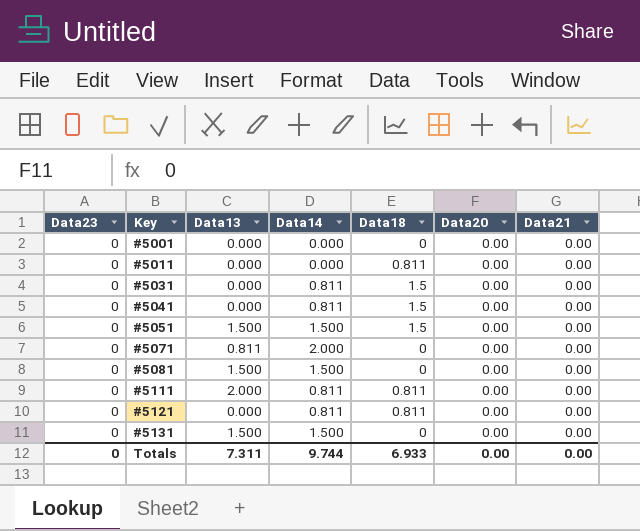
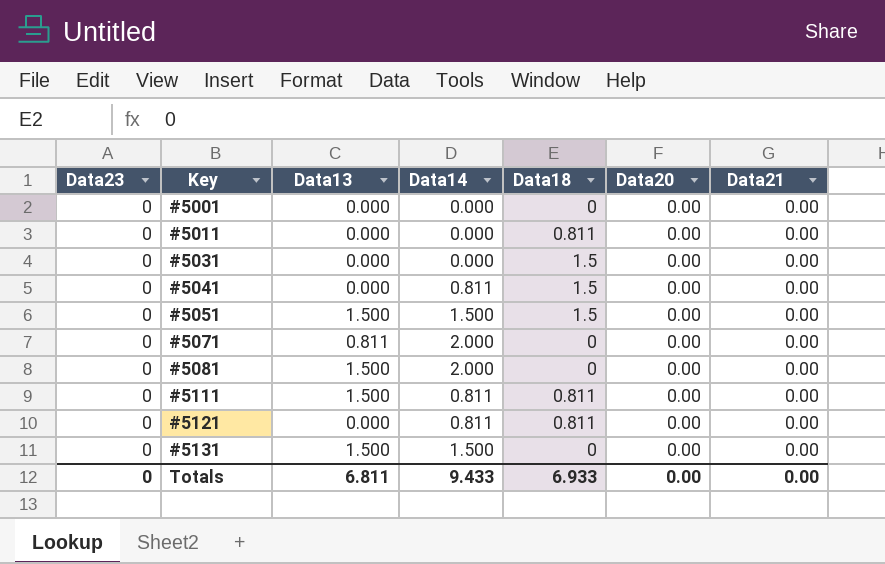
#5031 | Data14: 0.811 -> 0.000
#5081 | Data14: 1.500 -> 2.000
#5111 | Data13: 2.000 -> 1.500
Totals | Data13: 7.311 -> 6.811
Totals | Data14: 9.744 -> 9.433

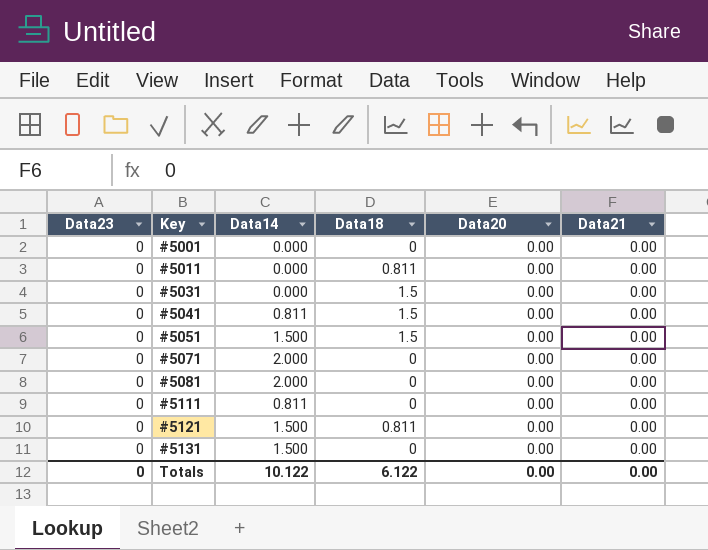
column Data13 | position: 3 -> none
#5111 | Data18: 0.811 -> 0
#5121 | Data14: 0.811 -> 1.500
Totals | Data14: 9.433 -> 10.122
Totals | Data18: 6.933 -> 6.122

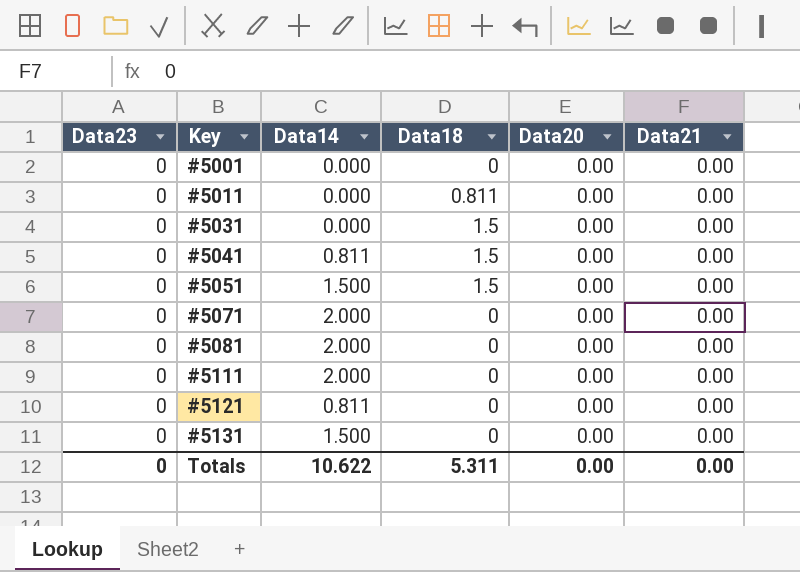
#5111 | Data14: 0.811 -> 2.000
#5121 | Data14: 1.500 -> 0.811
#5121 | Data18: 0.811 -> 0
Totals | Data14: 10.122 -> 10.622
Totals | Data18: 6.122 -> 5.311

